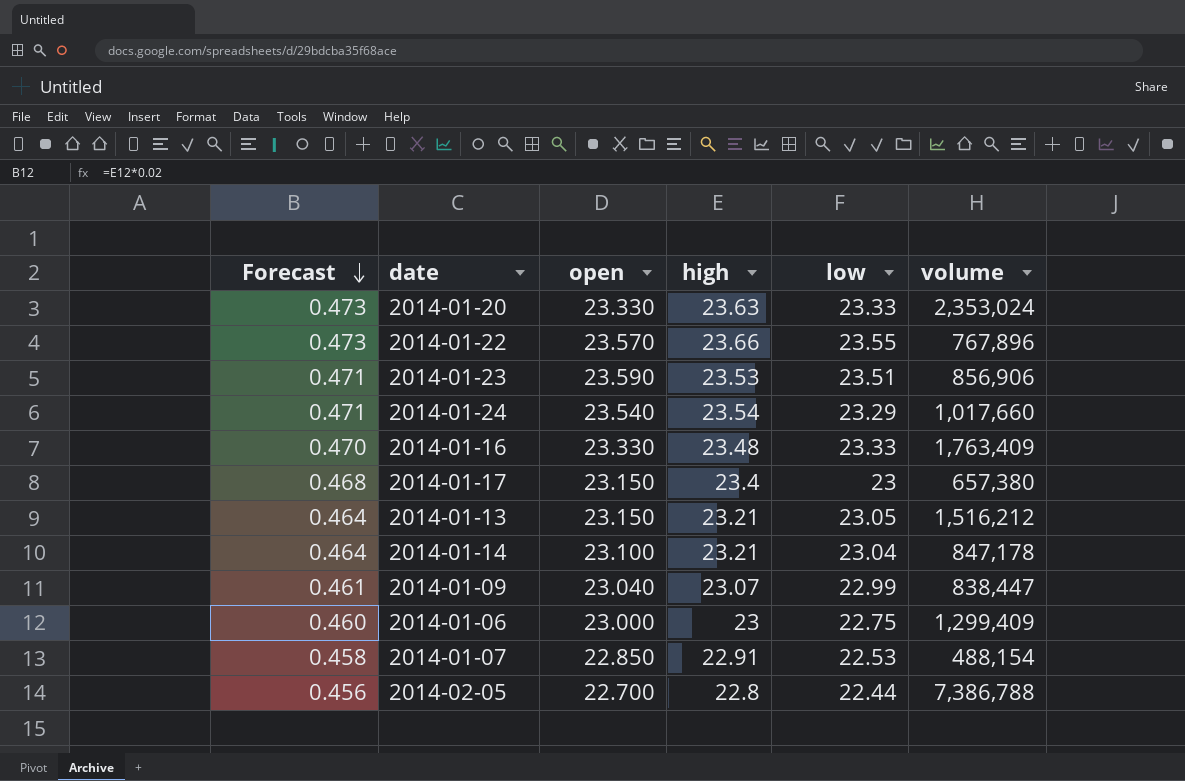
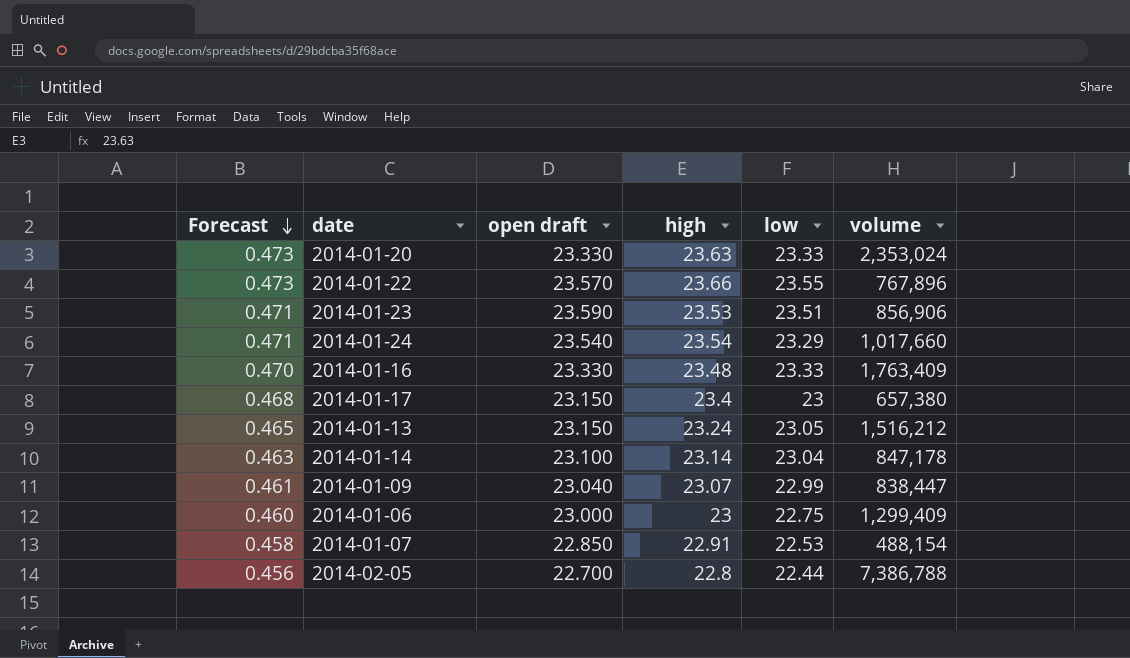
column name: open -> open draft
2014-01-13 | Forecast: 0.464 -> 0.465
2014-01-13 | high: 23.21 -> 23.24
2014-01-14 | Forecast: 0.464 -> 0.463
2014-01-14 | high: 23.21 -> 23.14

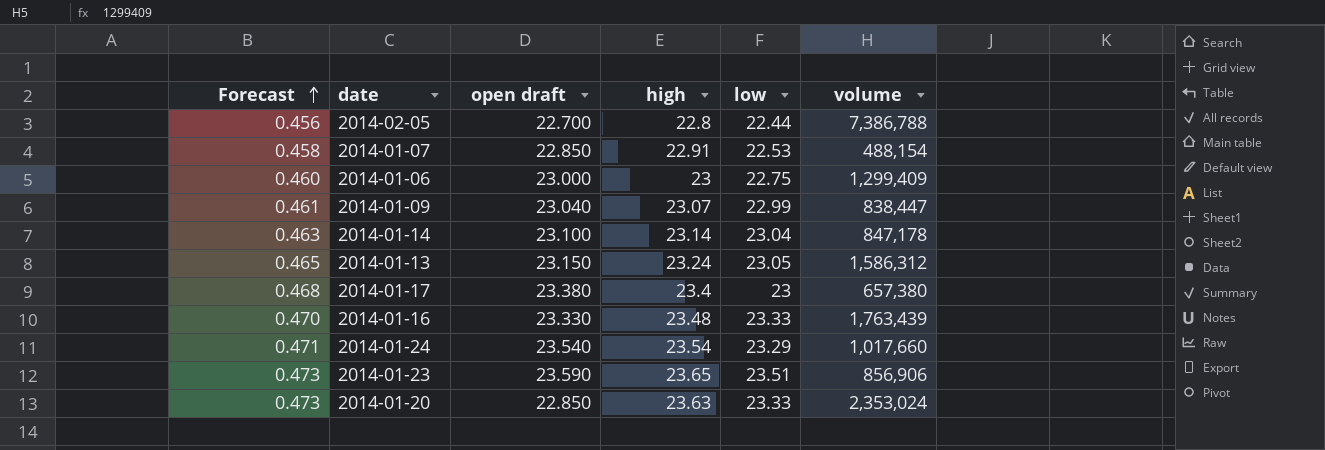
row order: Forecast descending -> Forecast ascending
row 2014-01-22: 0.473 | 23.570 | 23.66 | 23.55 | 767,896 -> none
2014-01-13 | volume: 1,516,212 -> 1,586,312
2014-01-17 | open draft: 23.150 -> 23.380
2014-01-16 | volume: 1,763,409 -> 1,763,439
2014-01-23 | Forecast: 0.471 -> 0.473
2014-01-23 | high: 23.53 -> 23.65
2014-01-20 | open draft: 23.330 -> 22.850

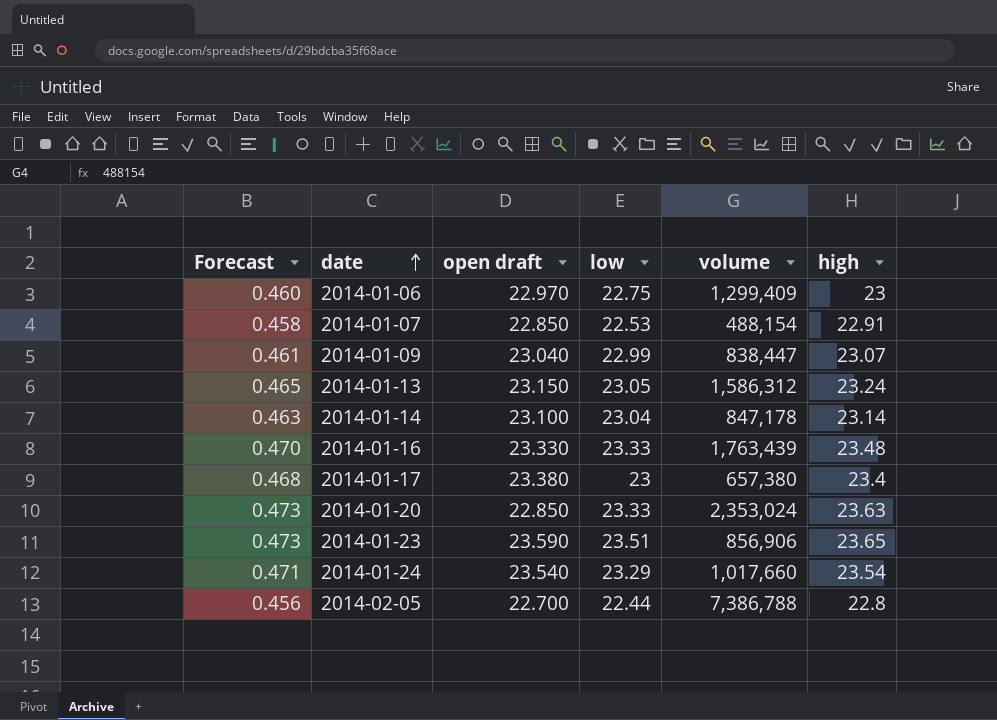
row order: Forecast ascending -> date ascending
column high | position: 4 -> 6
2014-01-06 | open draft: 23.000 -> 22.970

